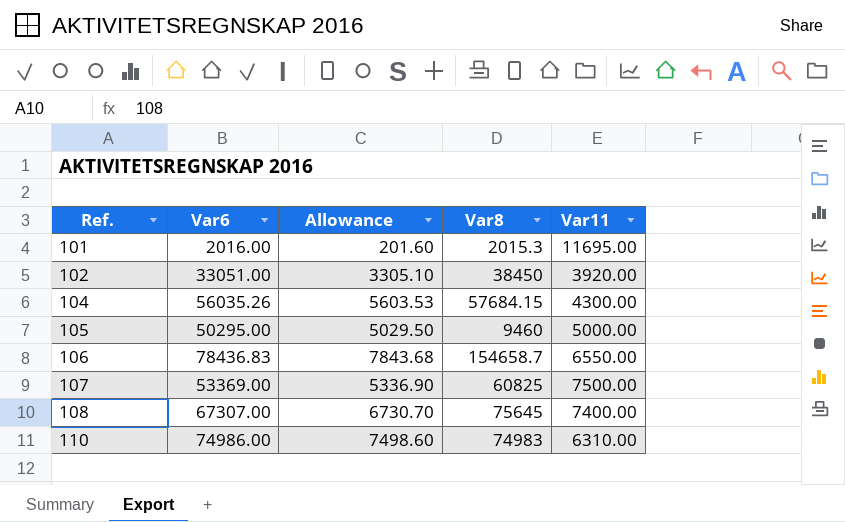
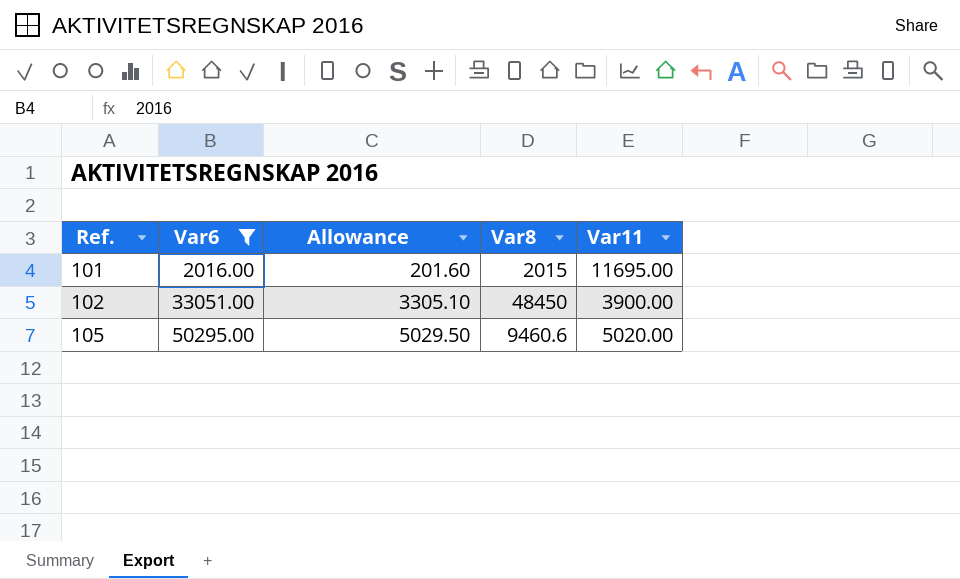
filter: none -> Var6 <= 50295.00
101 | Var8: 2015.3 -> 2015
102 | Var8: 38450 -> 48450
102 | Var11: 3920.00 -> 3900.00
105 | Var8: 9460 -> 9460.6
105 | Var11: 5000.00 -> 5020.00

